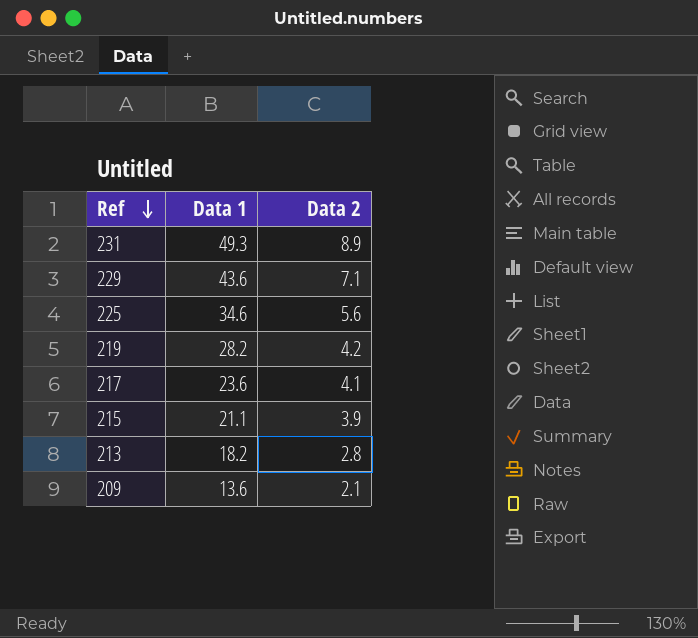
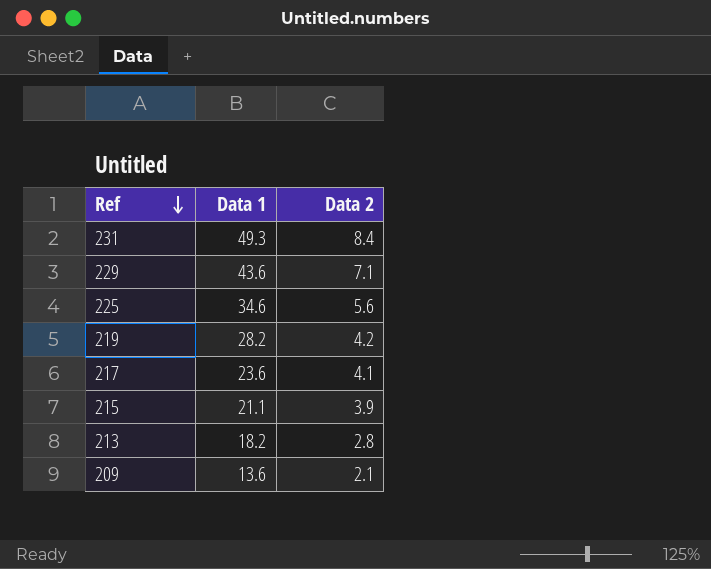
231 | Data 2: 8.9 -> 8.4

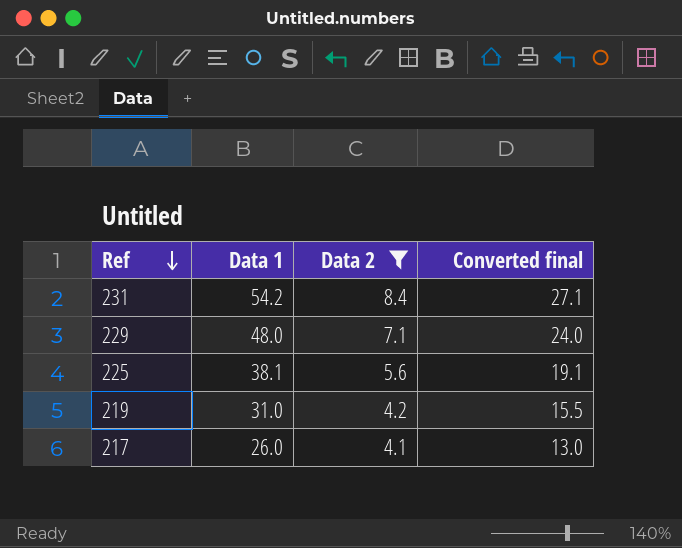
filter: none -> Data 2 >= 4.1
column Converted final | formula: none -> [Data 1] * 0.5
231 | Data 1: 49.3 -> 54.2
229 | Data 1: 43.6 -> 48.0
225 | Data 1: 34.6 -> 38.1
219 | Data 1: 28.2 -> 31.0
217 | Data 1: 23.6 -> 26.0

